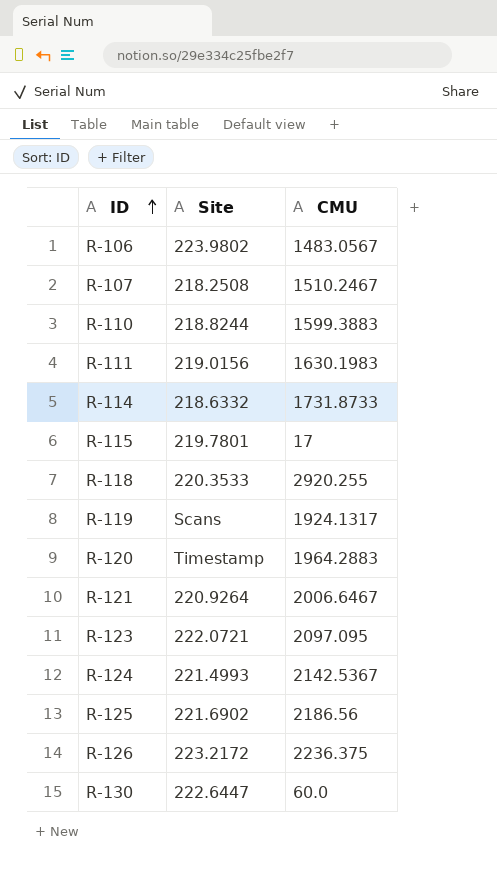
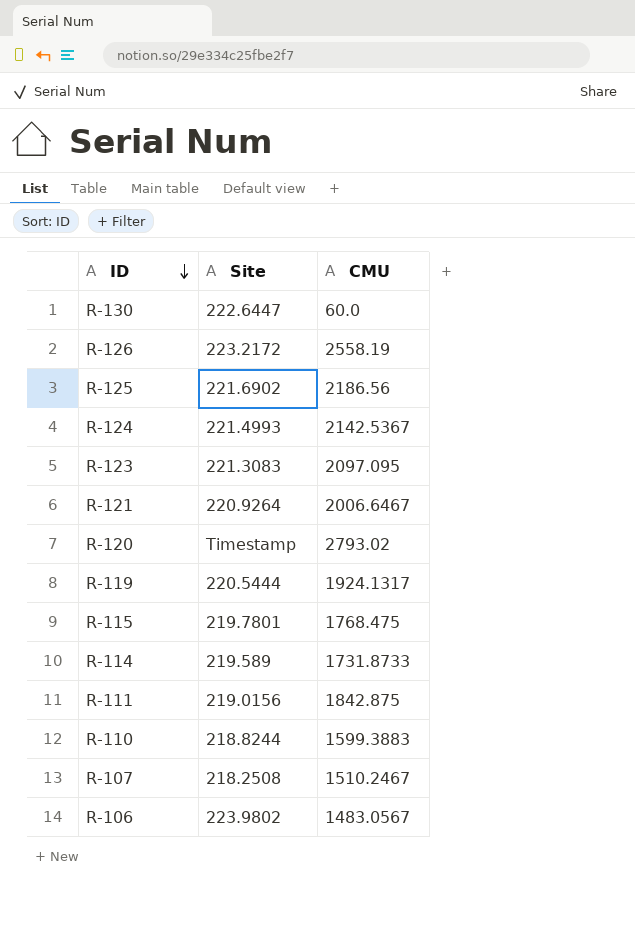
row order: ID ascending -> ID descending
row R-118: 220.3533 | 2920.255 -> none
R-126 | CMU: 2236.375 -> 2558.19
R-123 | Site: 222.0721 -> 221.3083
R-120 | CMU: 1964.2883 -> 2793.02
R-119 | Site: Scans -> 220.5444
R-115 | CMU: 17 -> 1768.475
R-114 | Site: 218.6332 -> 219.589
R-111 | CMU: 1630.1983 -> 1842.875

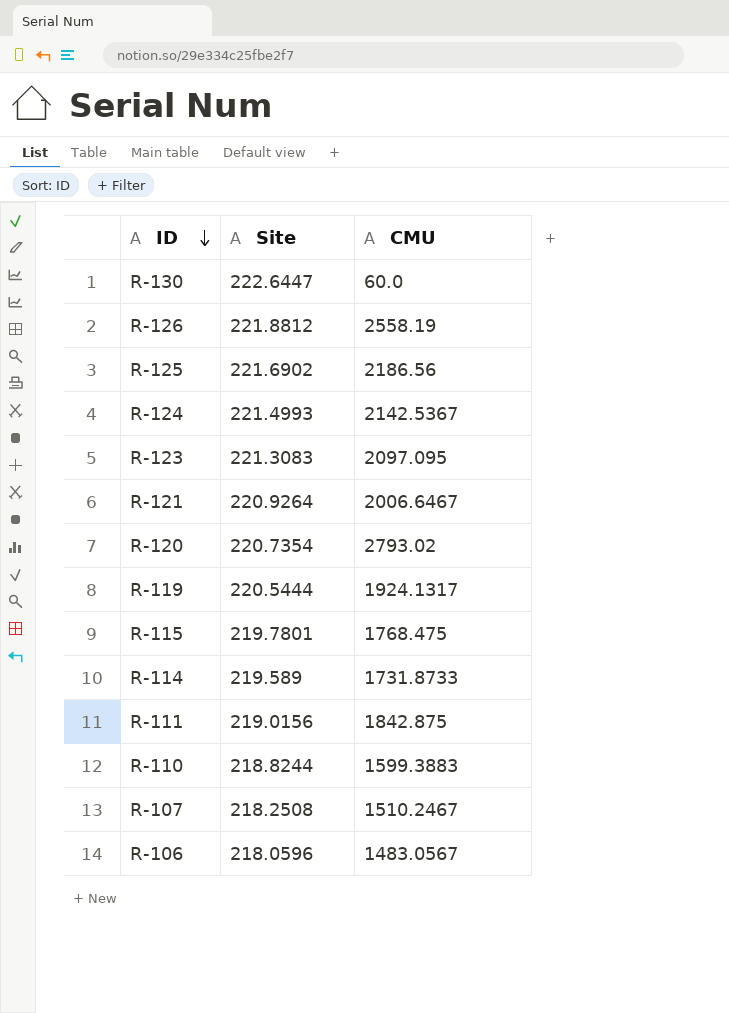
R-126 | Site: 223.2172 -> 221.8812
R-120 | Site: Timestamp -> 220.7354
R-106 | Site: 223.9802 -> 218.0596

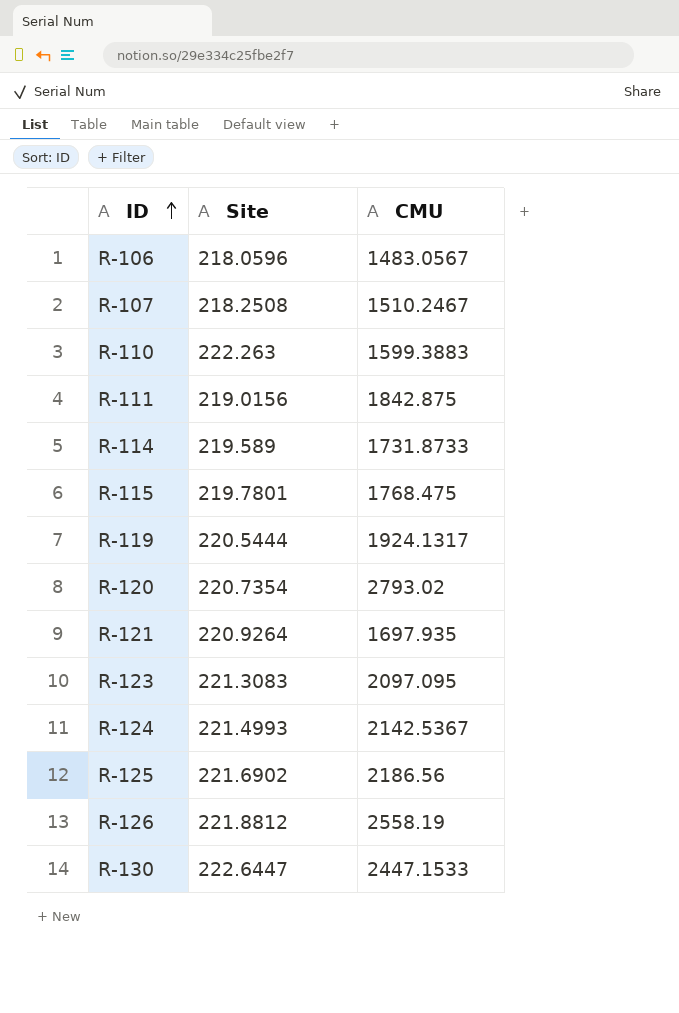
row order: ID descending -> ID ascending
R-110 | Site: 218.8244 -> 222.263
R-121 | CMU: 2006.6467 -> 1697.935
R-130 | CMU: 60.0 -> 2447.1533

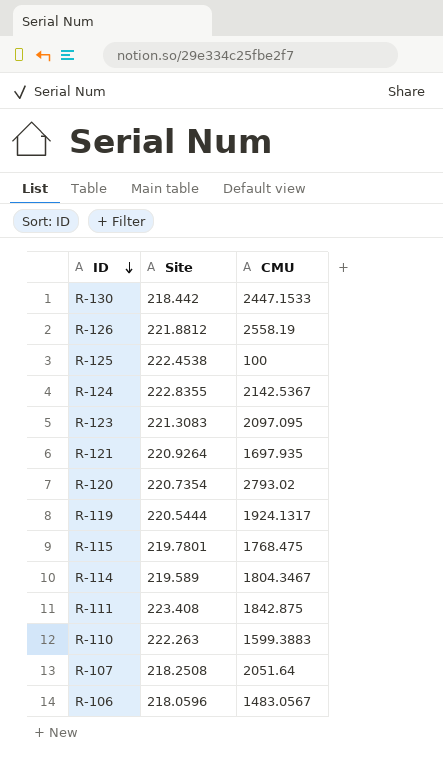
row order: ID ascending -> ID descending
R-130 | Site: 222.6447 -> 218.442
R-125 | Site: 221.6902 -> 222.4538
R-125 | CMU: 2186.56 -> 100
R-124 | Site: 221.4993 -> 222.8355
R-114 | CMU: 1731.8733 -> 1804.3467
R-111 | Site: 219.0156 -> 223.408
R-107 | CMU: 1510.2467 -> 2051.64

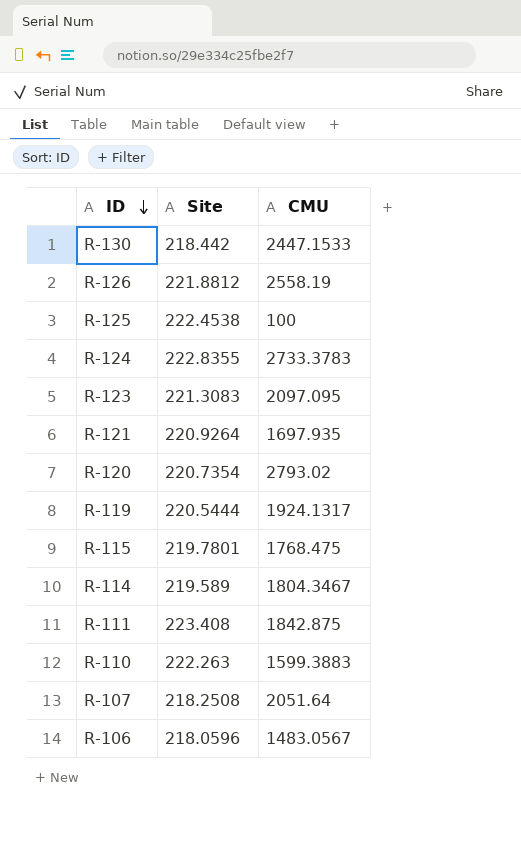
R-124 | CMU: 2142.5367 -> 2733.3783

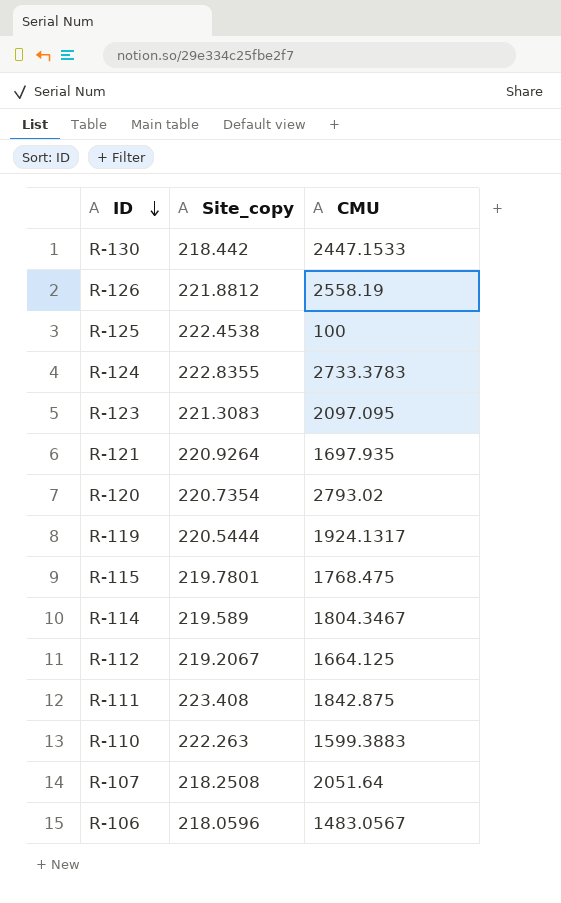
column name: Site -> Site_copy
row R-112: none -> 219.2067 | 1664.125

